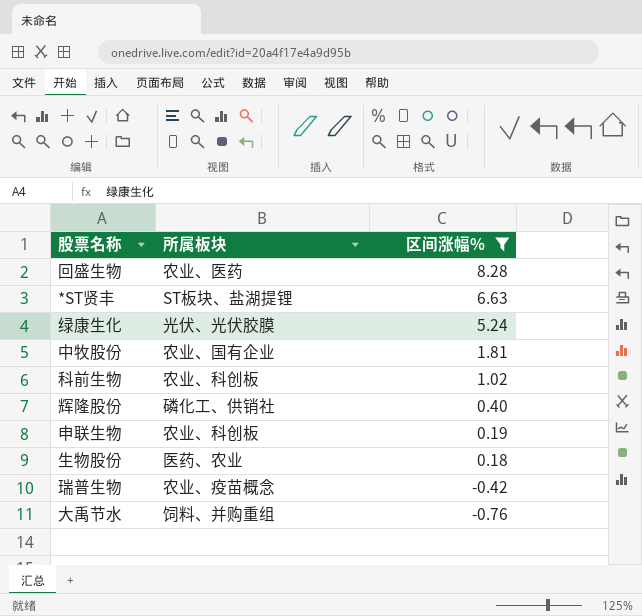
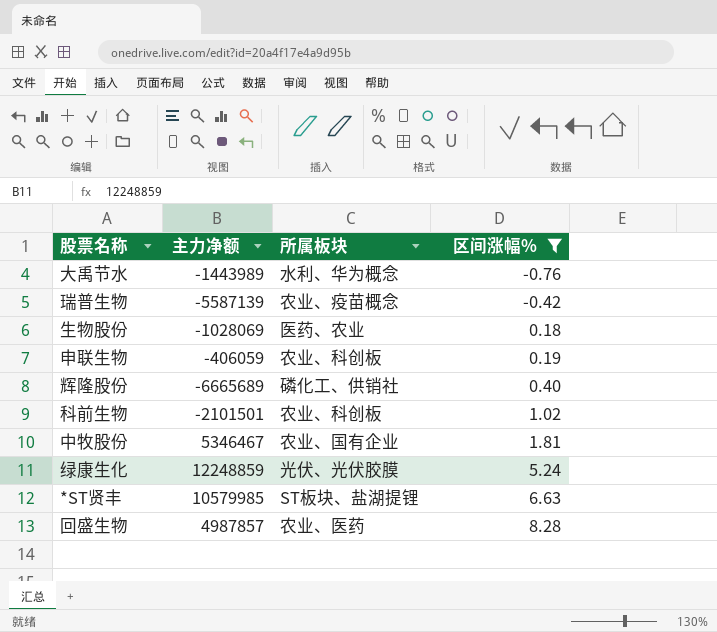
row order: 区间涨幅% descending -> 区间涨幅% ascending
column 主力净额 | position: none -> 2
大禹节水 | 所属板块: 饲料、并购重组 -> 水利、华为概念

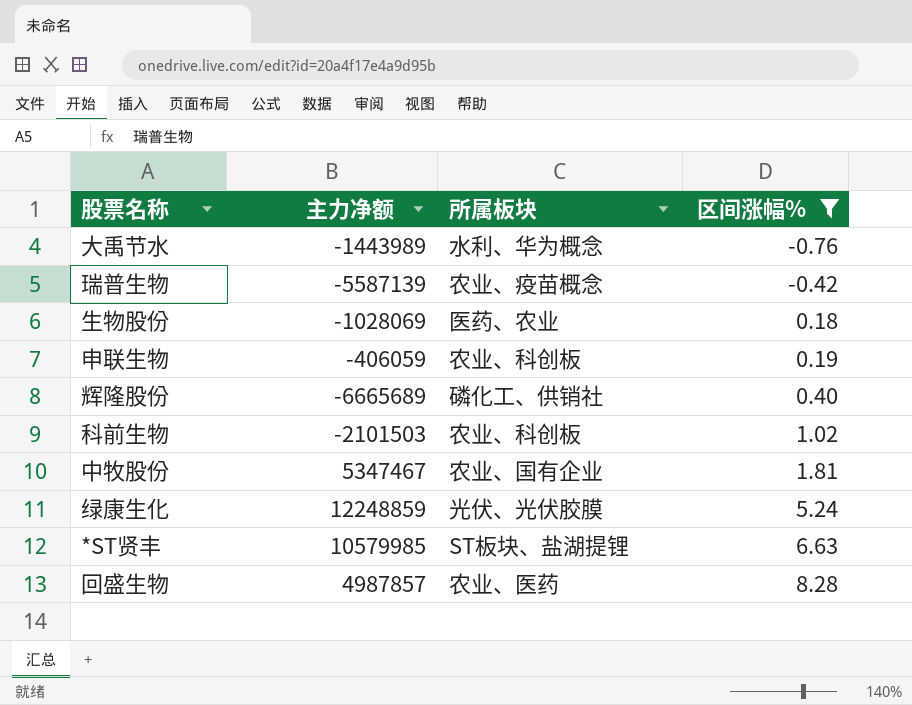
科前生物 | 主力净额: -2101501 -> -2101503
中牧股份 | 主力净额: 5346467 -> 5347467

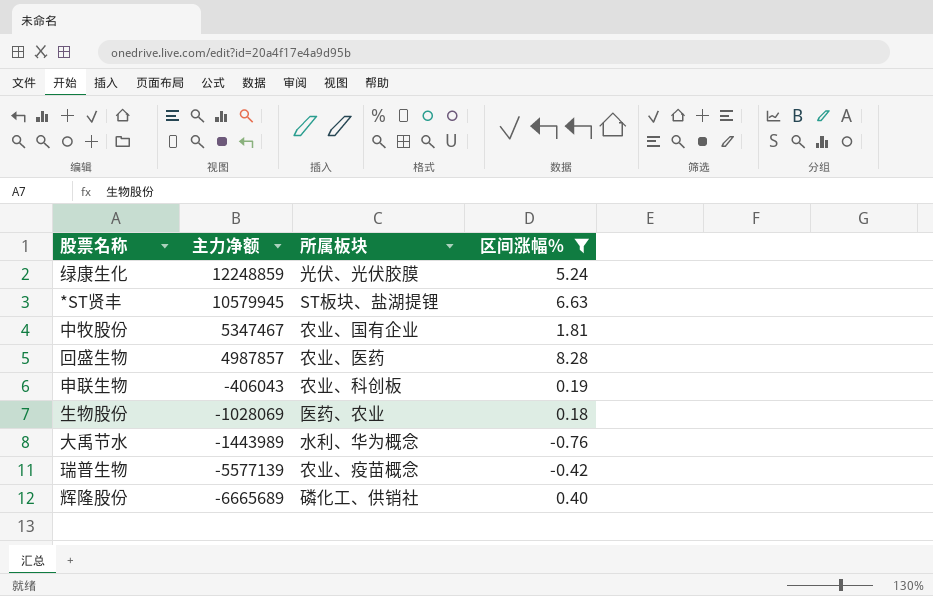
row order: 区间涨幅% ascending -> 主力净额 descending
row 科前生物: -2101503 | 农业、科创板 | 1.02 -> none
*ST贤丰 | 主力净额: 10579985 -> 10579945
申联生物 | 主力净额: -406059 -> -406043
瑞普生物 | 主力净额: -5587139 -> -5577139

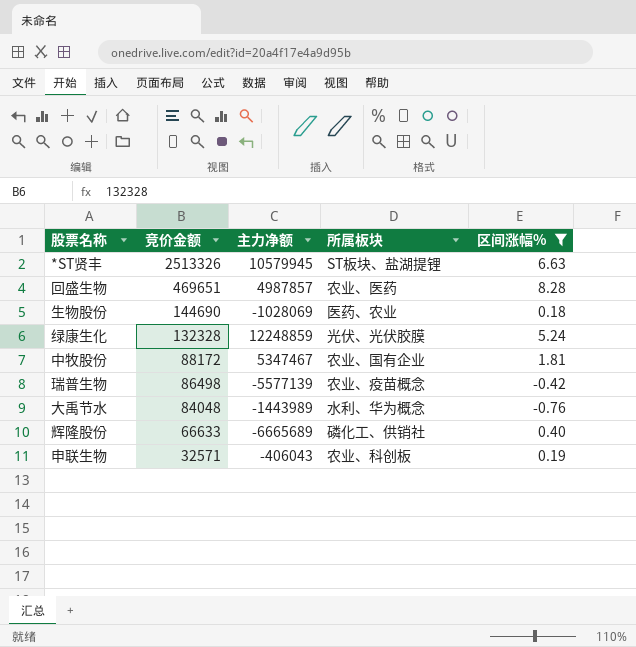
row order: 主力净额 descending -> 竞价金额 descending
column 竞价金额 | position: none -> 2

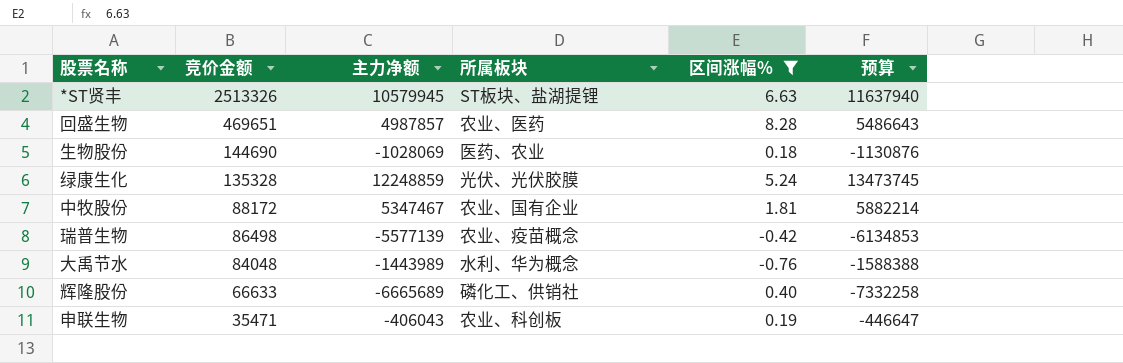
column 预算 | formula: none -> [主力净额] * 1.1
绿康生化 | 竞价金额: 132328 -> 135328
申联生物 | 竞价金额: 32571 -> 35471

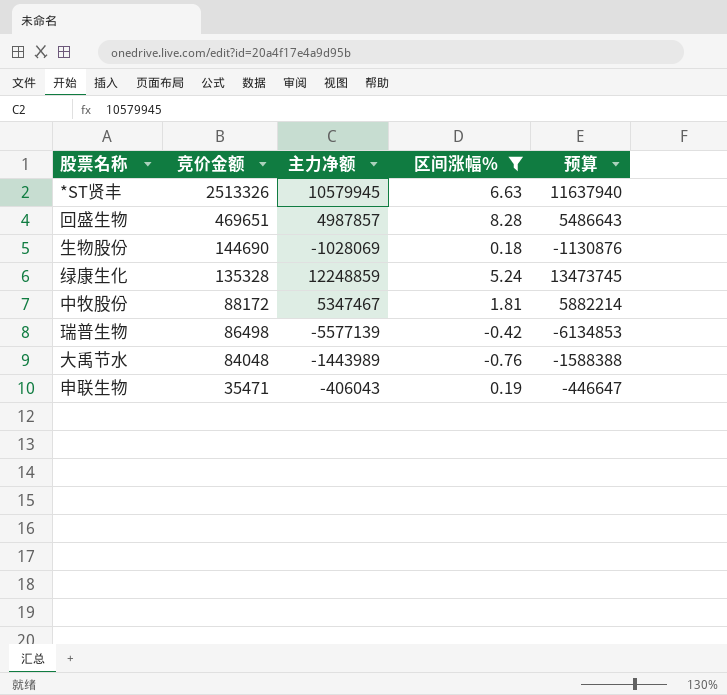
column 所属板块 | position: 4 -> none
row 辉隆股份: 66633 | -6665689 | 磷化工、供销社 | 0.40 | -7332258 -> none

